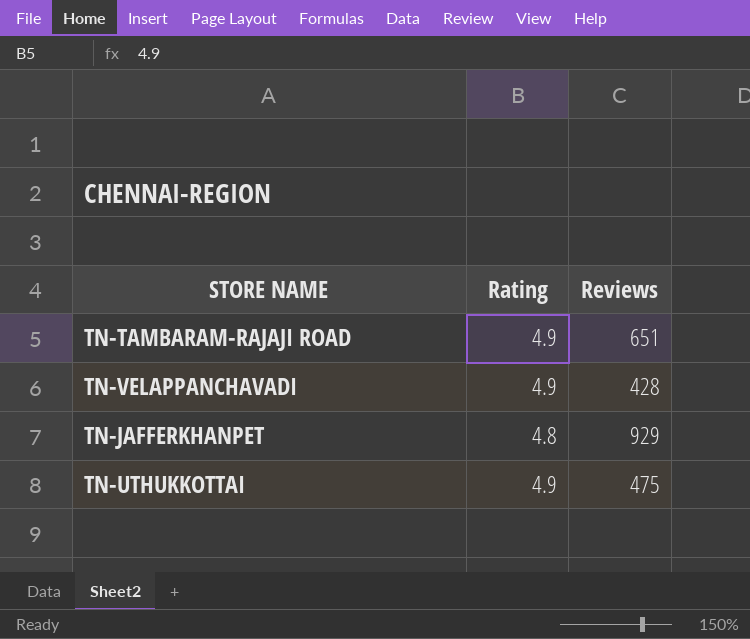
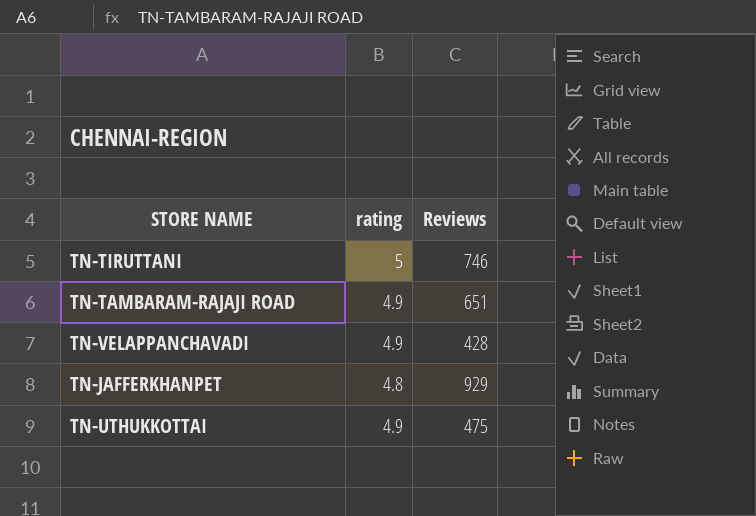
column name: Rating -> rating
row TN-TIRUTTANI: none -> 5 | 746

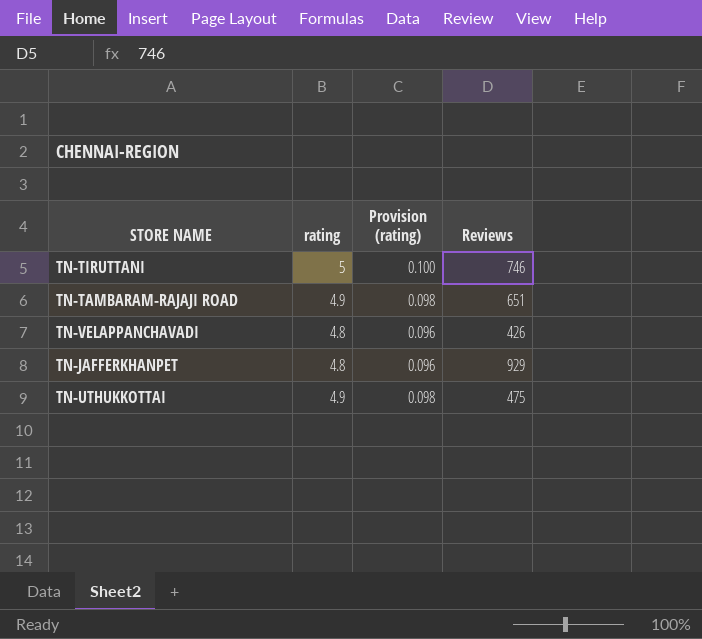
column Provision (rating) | formula: none -> [rating] * 0.02
TN-VELAPPANCHAVADI | rating: 4.9 -> 4.8
TN-VELAPPANCHAVADI | Reviews: 428 -> 426

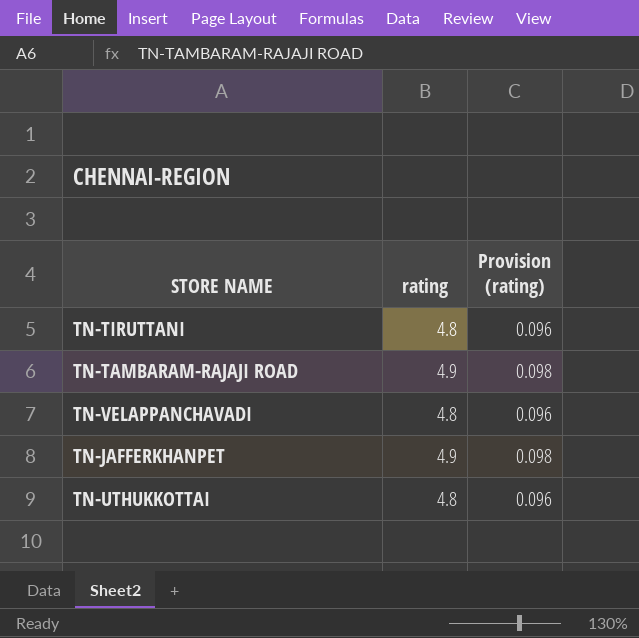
column Reviews | position: 4 -> none
TN-TIRUTTANI | rating: 5 -> 4.8
TN-TIRUTTANI | Provision (rating): 0.100 -> 0.096
TN-JAFFERKHANPET | rating: 4.8 -> 4.9
TN-JAFFERKHANPET | Provision (rating): 0.096 -> 0.098
TN-UTHUKKOTTAI | rating: 4.9 -> 4.8
TN-UTHUKKOTTAI | Provision (rating): 0.098 -> 0.096

